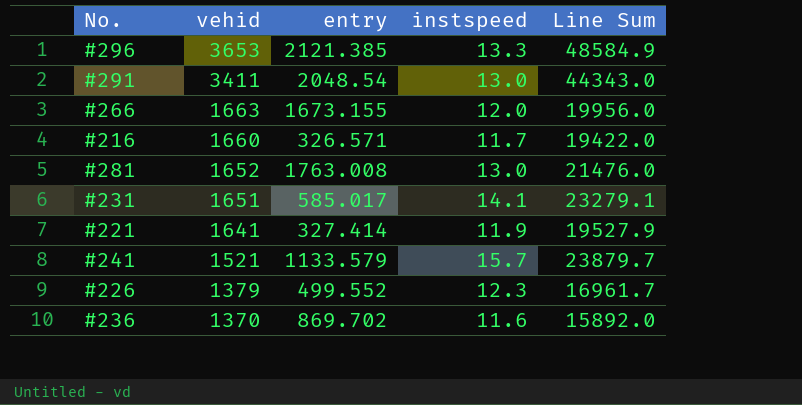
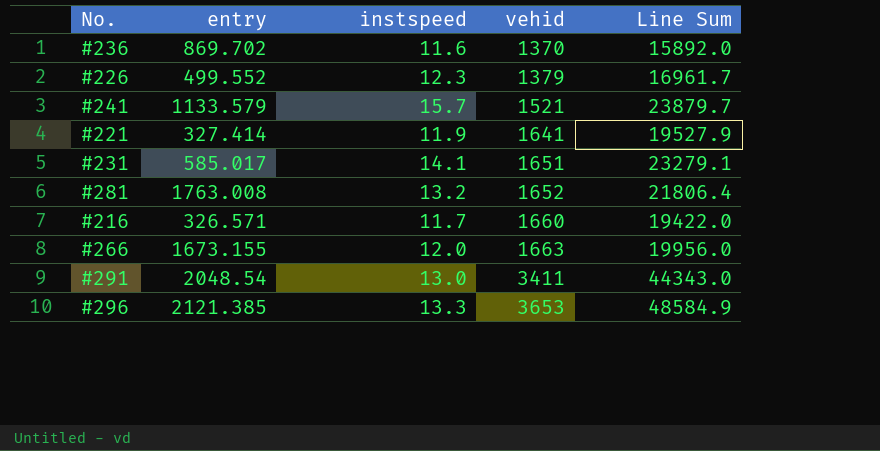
row order: vehid descending -> vehid ascending
column vehid | position: 2 -> 4
#281 | instspeed: 13.0 -> 13.2
#281 | Line Sum: 21476.0 -> 21806.4

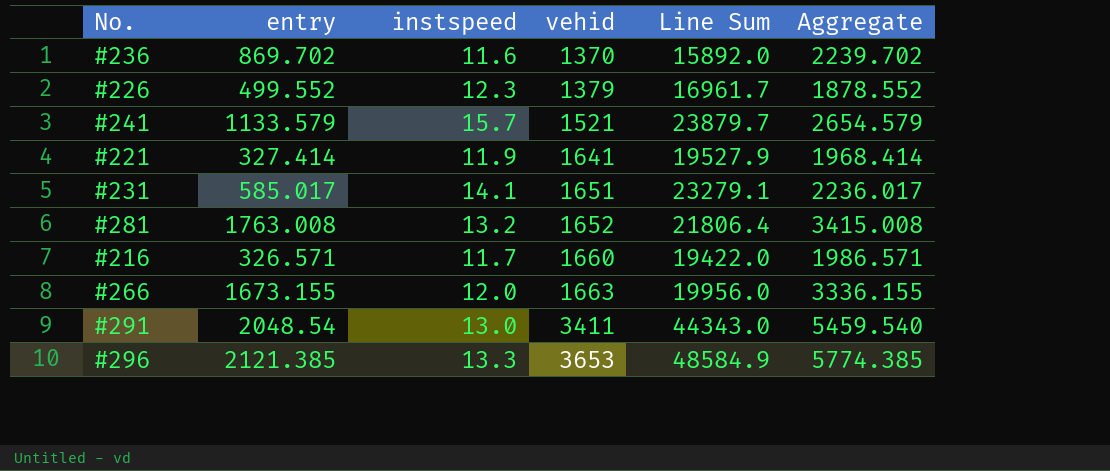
column Aggregate | formula: none -> [entry] + [vehid]

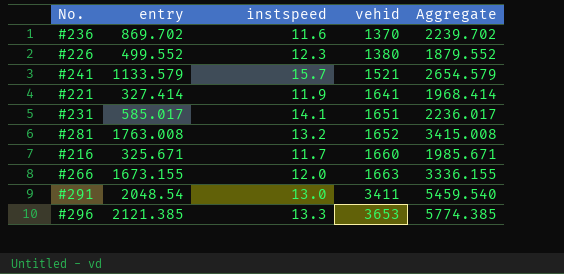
column Line Sum | formula: [instspeed] * [vehid] -> none
#226 | vehid: 1379 -> 1380
#226 | Aggregate: 1878.552 -> 1879.552
#216 | entry: 326.571 -> 325.671
#216 | Aggregate: 1986.571 -> 1985.671

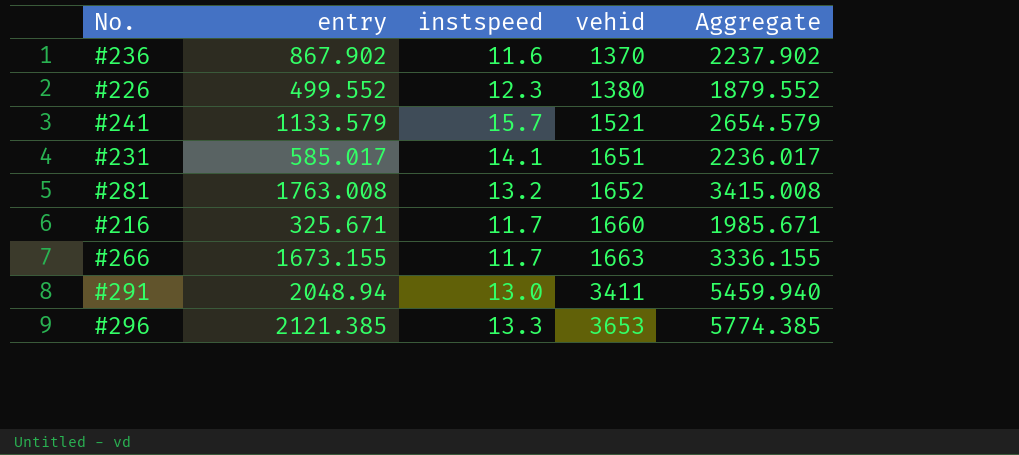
row #221: 327.414 | 11.9 | 1641 | 1968.414 -> none
#236 | entry: 869.702 -> 867.902
#236 | Aggregate: 2239.702 -> 2237.902
#266 | instspeed: 12.0 -> 11.7
#291 | entry: 2048.54 -> 2048.94
#291 | Aggregate: 5459.540 -> 5459.940

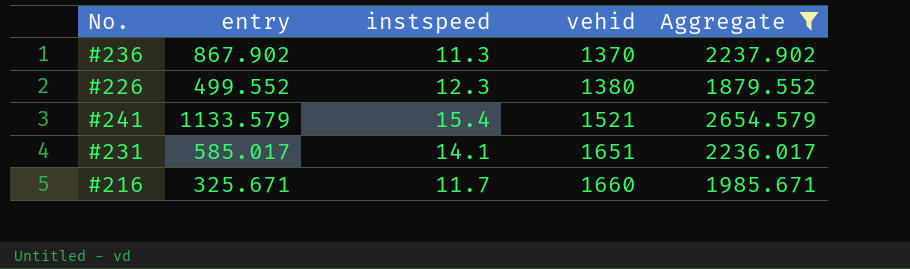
filter: none -> Aggregate <= 2654.579
#236 | instspeed: 11.6 -> 11.3
#241 | instspeed: 15.7 -> 15.4

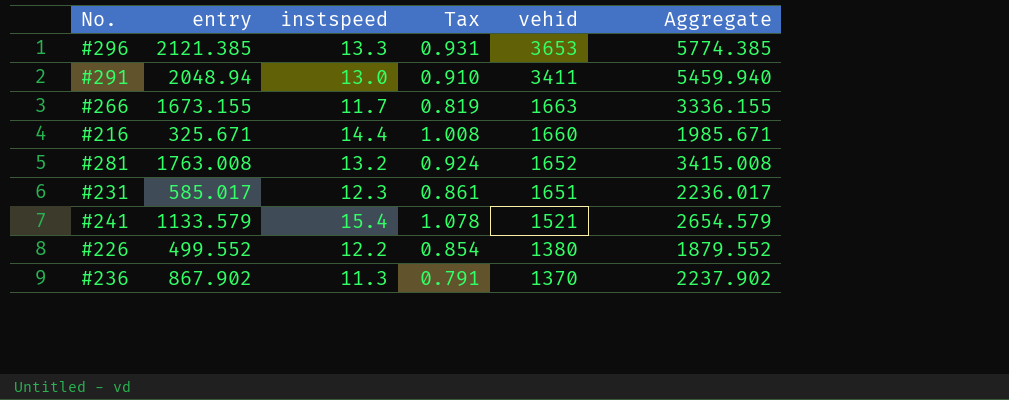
filter: Aggregate <= 2654.579 -> none
row order: vehid ascending -> vehid descending
column Tax | formula: none -> [instspeed] * 0.07
#216 | instspeed: 11.7 -> 14.4
#231 | instspeed: 14.1 -> 12.3
#226 | instspeed: 12.3 -> 12.2

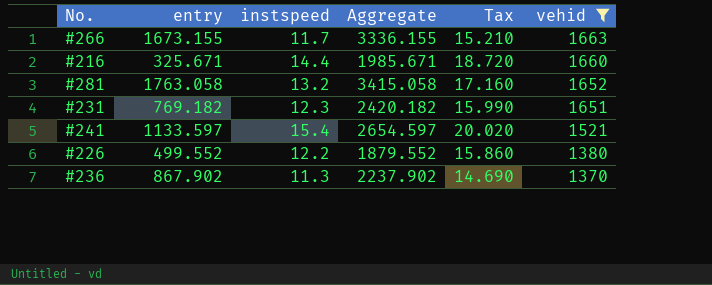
filter: none -> vehid <= 1663
column Aggregate | position: 6 -> 4
column Tax | formula: [instspeed] * 0.07 -> [instspeed] * 1.3
#281 | entry: 1763.008 -> 1763.058
#281 | Aggregate: 3415.008 -> 3415.058
#231 | entry: 585.017 -> 769.182
#231 | Aggregate: 2236.017 -> 2420.182
#241 | entry: 1133.579 -> 1133.597
#241 | Aggregate: 2654.579 -> 2654.597

